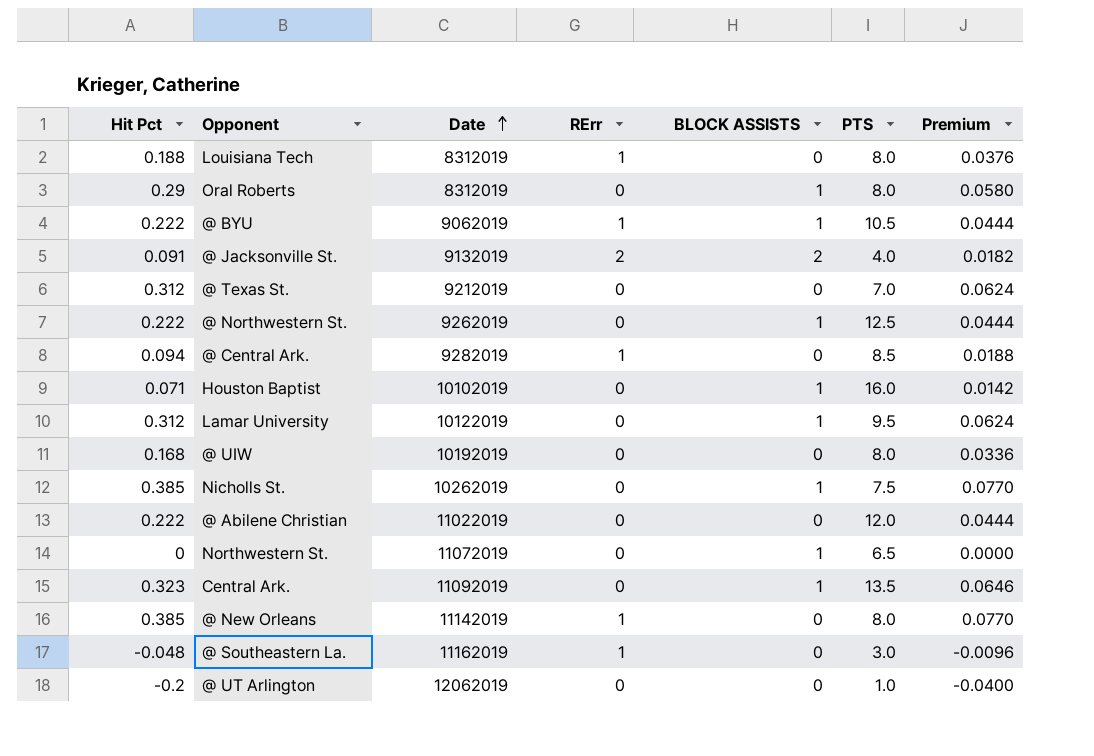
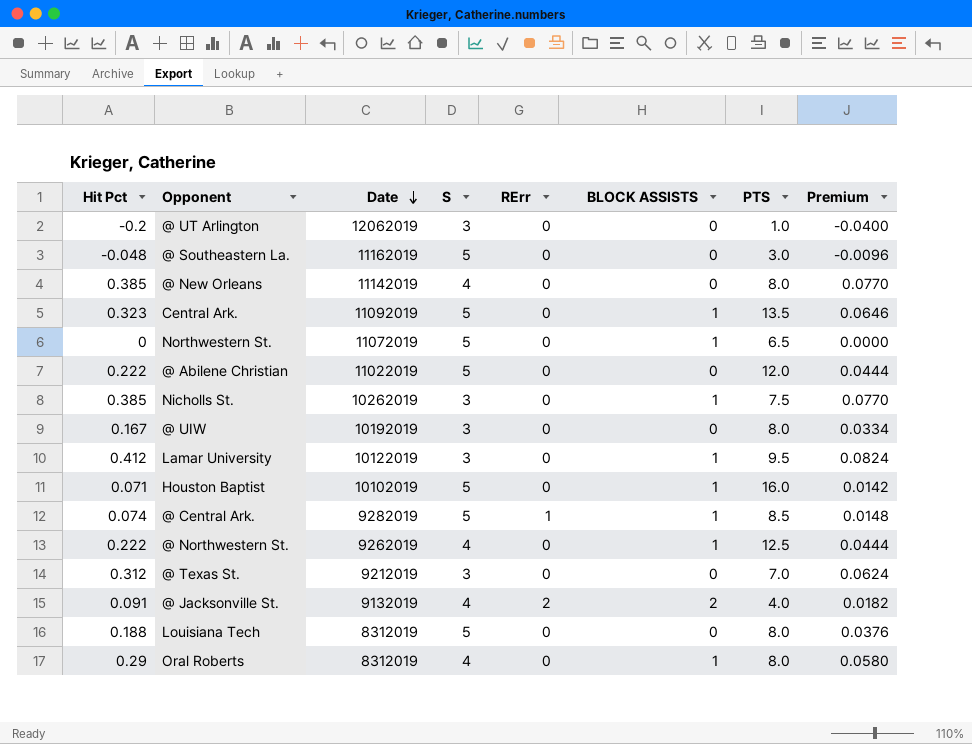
row order: Date ascending -> Date descending
column S | position: none -> 4
row @ BYU: 0.222 | 9062019 | 1 | 1 | 10.5 | 0.0444 -> none
@ Southeastern La. | RErr: 1 -> 0
@ New Orleans | RErr: 1 -> 0
@ UIW | Hit Pct: 0.168 -> 0.167
@ UIW | Premium: 0.0336 -> 0.0334
Lamar University | Hit Pct: 0.312 -> 0.412
Lamar University | Premium: 0.0624 -> 0.0824
@ Central Ark. | Hit Pct: 0.094 -> 0.074
@ Central Ark. | BLOCK ASSISTS: 0 -> 1
@ Central Ark. | Premium: 0.0188 -> 0.0148
Louisiana Tech | RErr: 1 -> 0

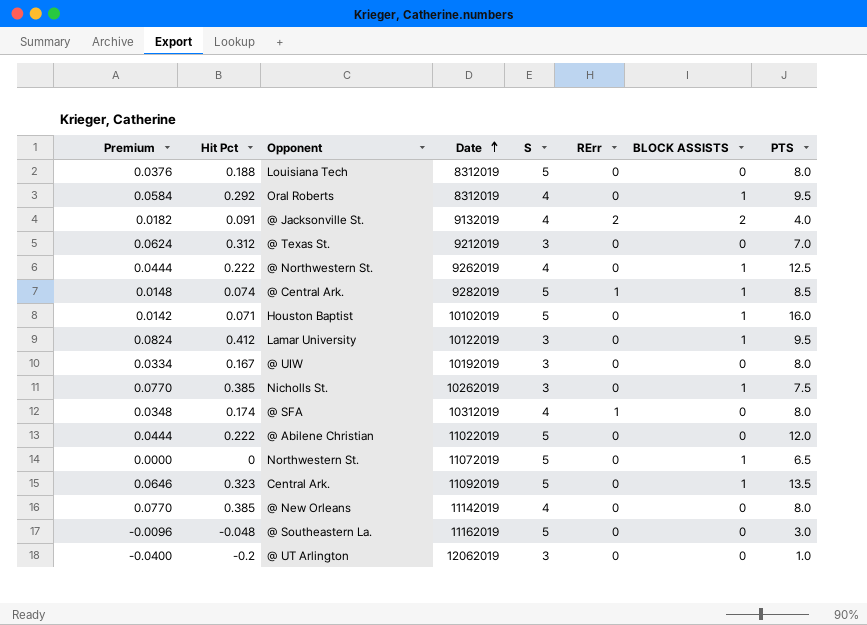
row order: Date descending -> Date ascending
column Premium | position: 8 -> 1
Oral Roberts | Premium: 0.0580 -> 0.0584
Oral Roberts | Hit Pct: 0.29 -> 0.292
Oral Roberts | PTS: 8.0 -> 9.5
row @ SFA: none -> 0.0348 | 0.174 | 10312019 | 4 | 1 | 0 | 8.0

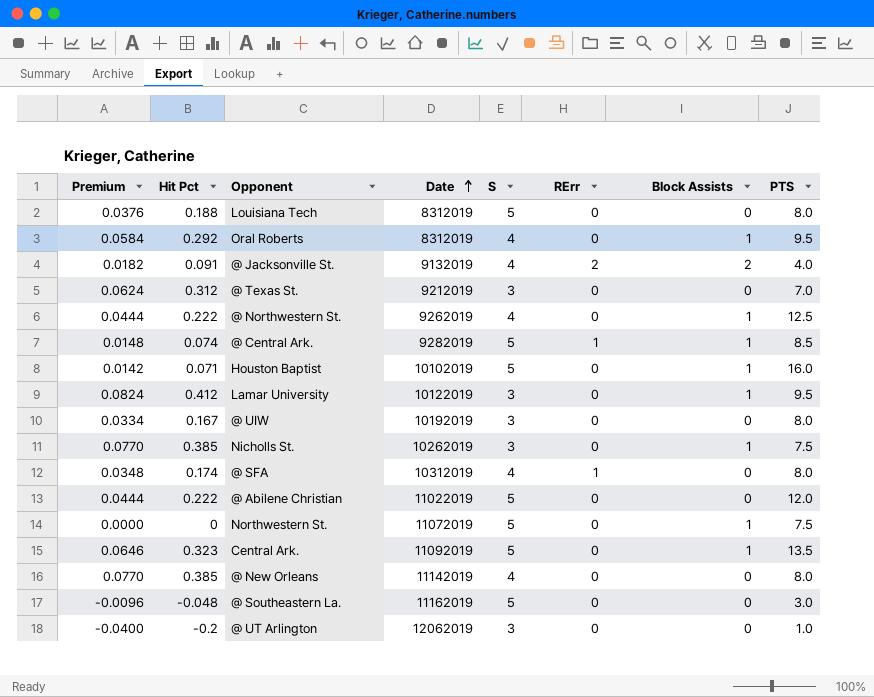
column name: BLOCK ASSISTS -> Block Assists
Northwestern St. | PTS: 6.5 -> 7.5

